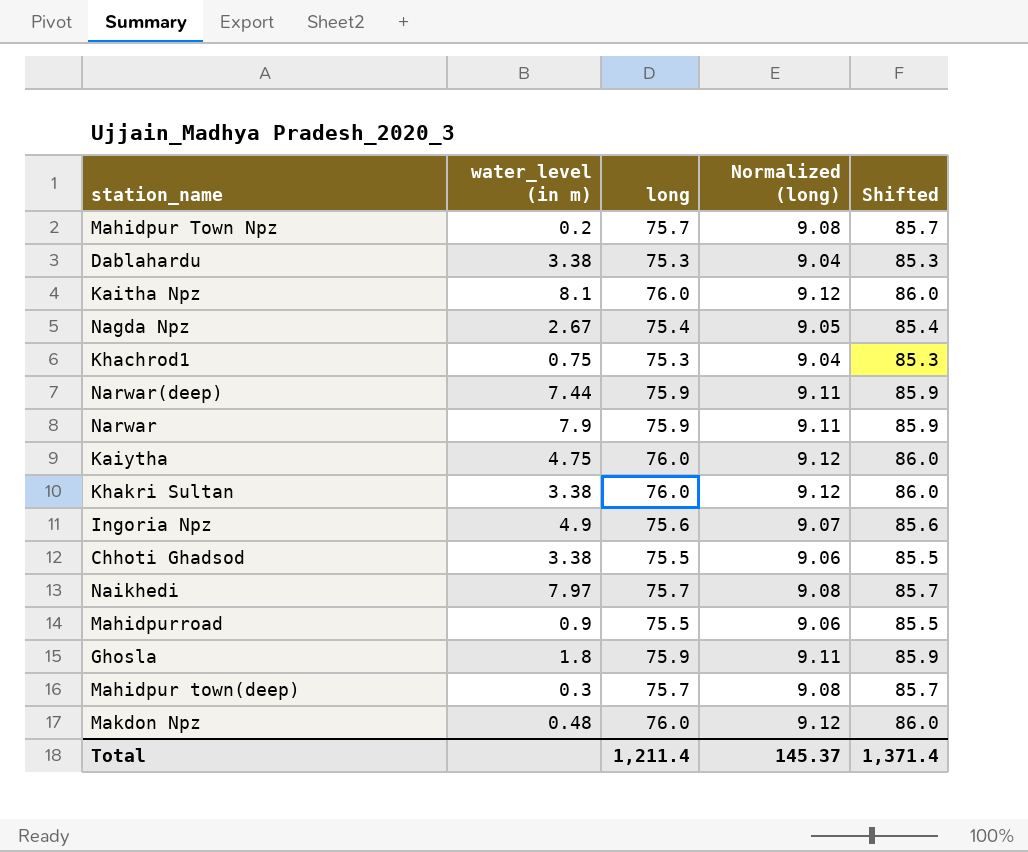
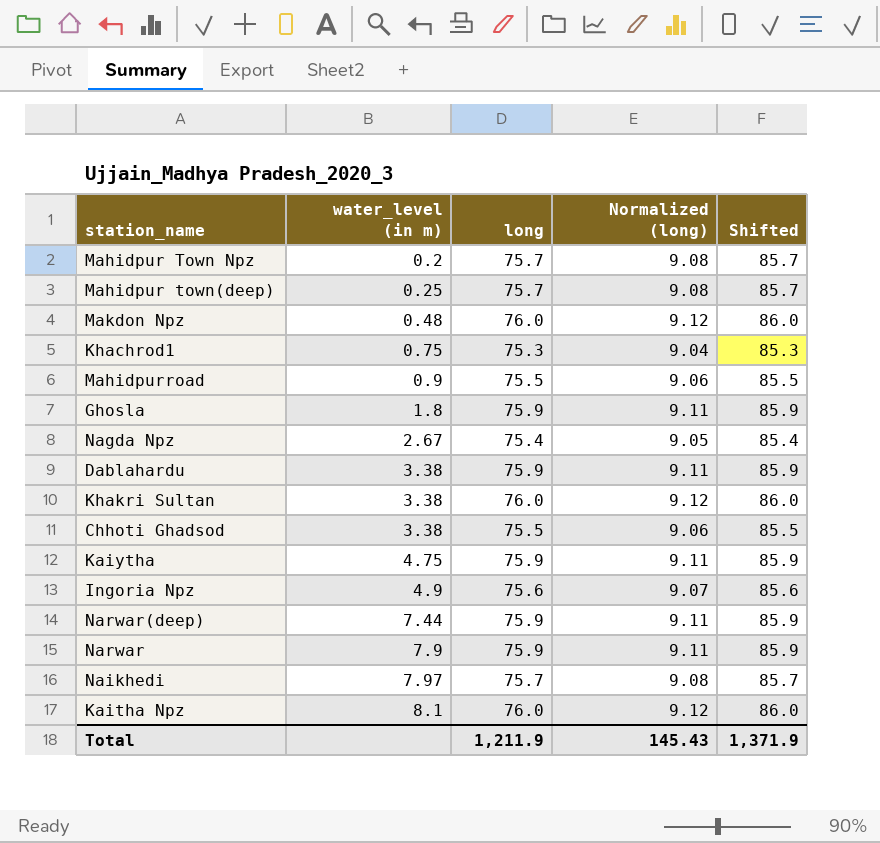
row order: none -> water_level (in m) ascending
Mahidpur town(deep) | water_level (in m): 0.3 -> 0.25
Dablahardu | long: 75.3 -> 75.9
Dablahardu | Normalized (long): 9.04 -> 9.11
Dablahardu | Shifted: 85.3 -> 85.9
Kaiytha | long: 76.0 -> 75.9
Kaiytha | Normalized (long): 9.12 -> 9.11
Kaiytha | Shifted: 86.0 -> 85.9
Total | long: 1,211.4 -> 1,211.9
Total | Normalized (long): 145.37 -> 145.43
Total | Shifted: 1,371.4 -> 1,371.9

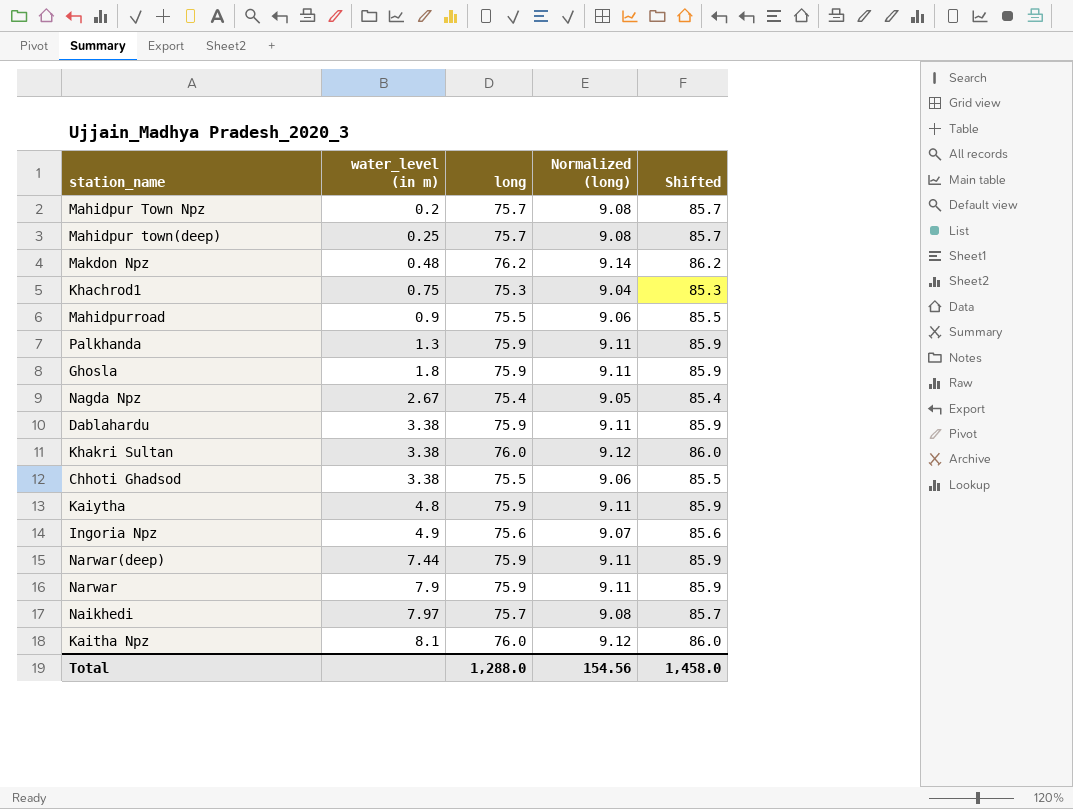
Makdon Npz | long: 76.0 -> 76.2
Makdon Npz | Normalized (long): 9.12 -> 9.14
Makdon Npz | Shifted: 86.0 -> 86.2
row Palkhanda: none -> 1.3 | 75.9 | 9.11 | 85.9
Kaiytha | water_level (in m): 4.75 -> 4.8
Total | long: 1,211.9 -> 1,288.0
Total | Normalized (long): 145.43 -> 154.56
Total | Shifted: 1,371.9 -> 1,458.0

